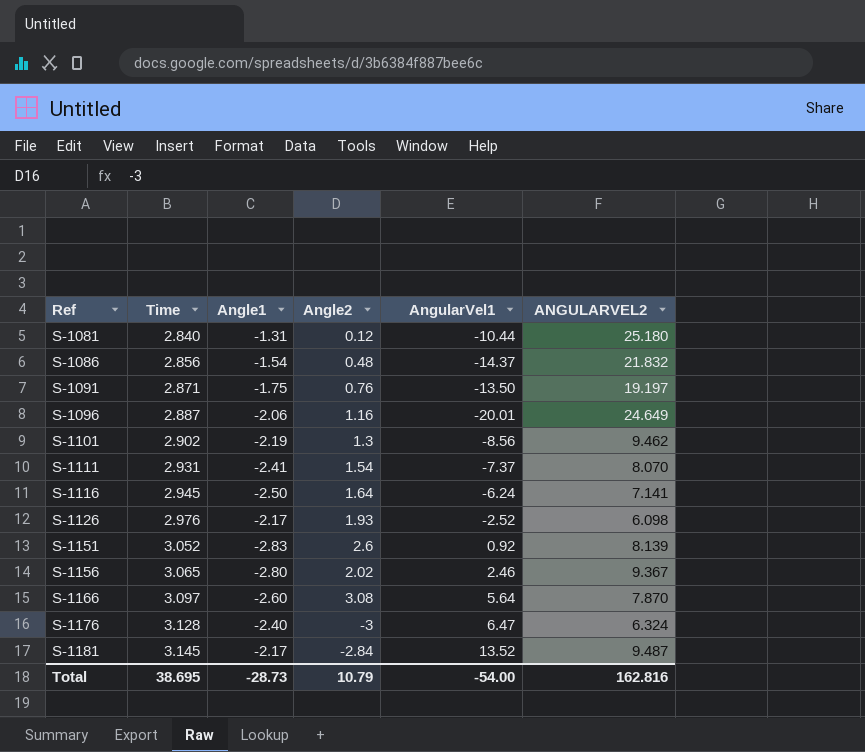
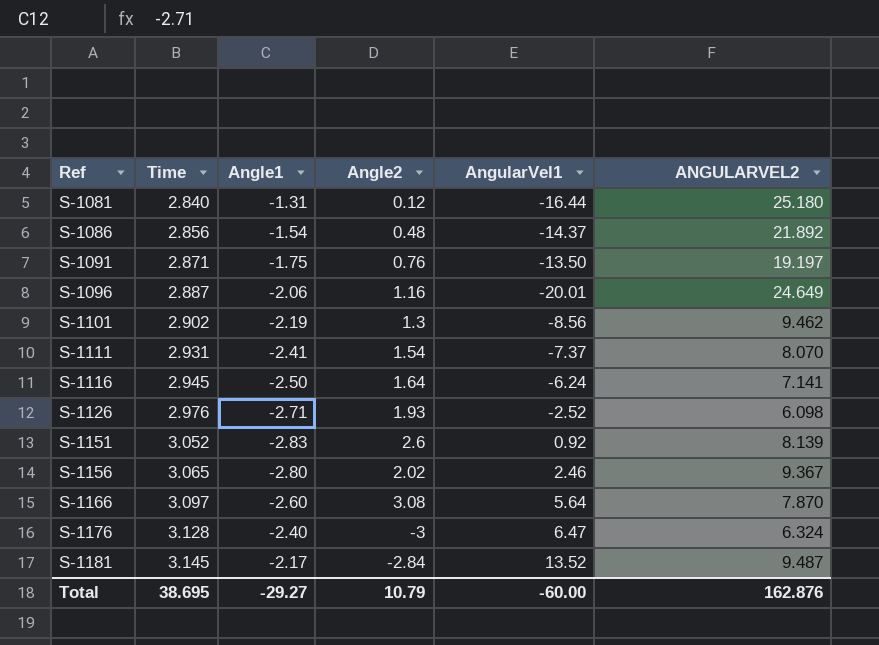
S-1081 | AngularVel1: -10.44 -> -16.44
S-1086 | ANGULARVEL2: 21.832 -> 21.892
S-1126 | Angle1: -2.17 -> -2.71
Total | Angle1: -28.73 -> -29.27
Total | AngularVel1: -54.00 -> -60.00
Total | ANGULARVEL2: 162.816 -> 162.876

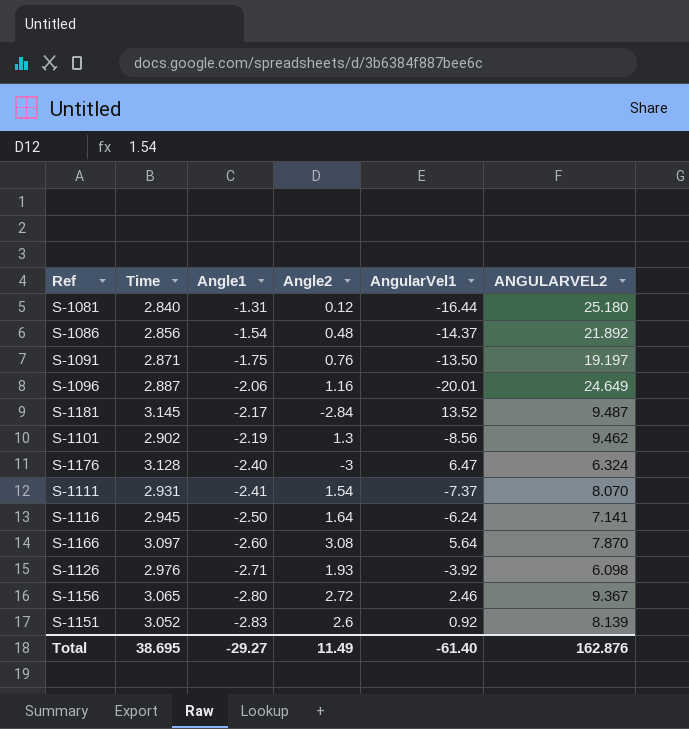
row order: Ref ascending -> Angle1 descending
S-1126 | AngularVel1: -2.52 -> -3.92
S-1156 | Angle2: 2.02 -> 2.72
Total | Angle2: 10.79 -> 11.49
Total | AngularVel1: -60.00 -> -61.40

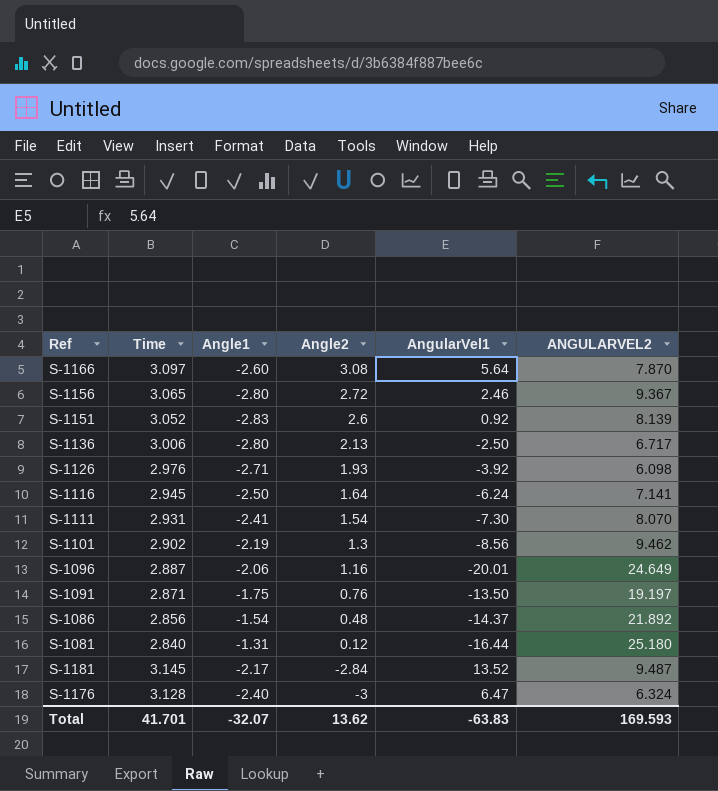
row order: Angle1 descending -> Angle2 descending
row S-1136: none -> 3.006 | -2.80 | 2.13 | -2.50 | 6.717
S-1111 | AngularVel1: -7.37 -> -7.30
Total | Time: 38.695 -> 41.701
Total | Angle1: -29.27 -> -32.07
Total | Angle2: 11.49 -> 13.62
Total | AngularVel1: -61.40 -> -63.83
Total | ANGULARVEL2: 162.876 -> 169.593

